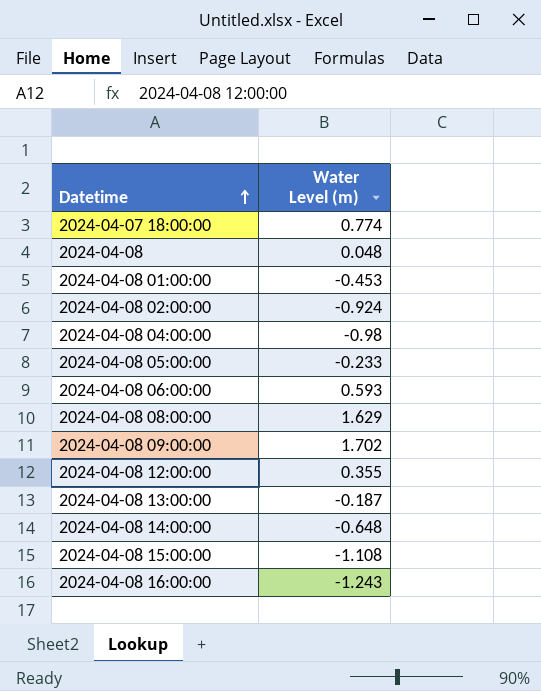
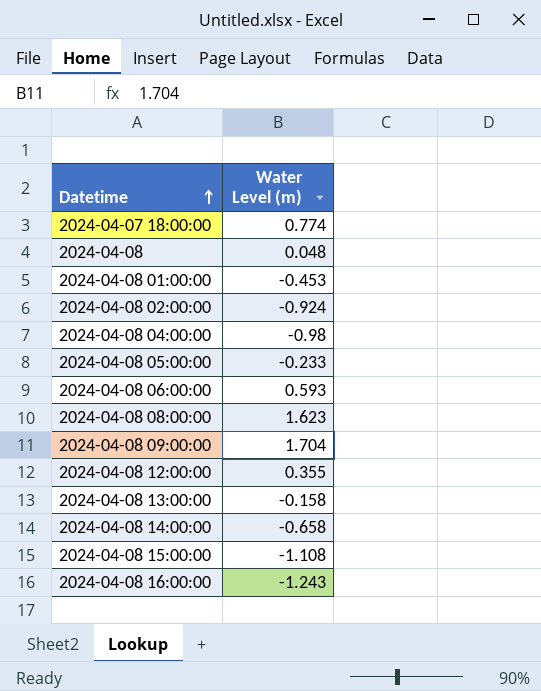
2024-04-08 08:00:00 | Water Level (m): 1.629 -> 1.623
2024-04-08 09:00:00 | Water Level (m): 1.702 -> 1.704
2024-04-08 13:00:00 | Water Level (m): -0.187 -> -0.158
2024-04-08 14:00:00 | Water Level (m): -0.648 -> -0.658

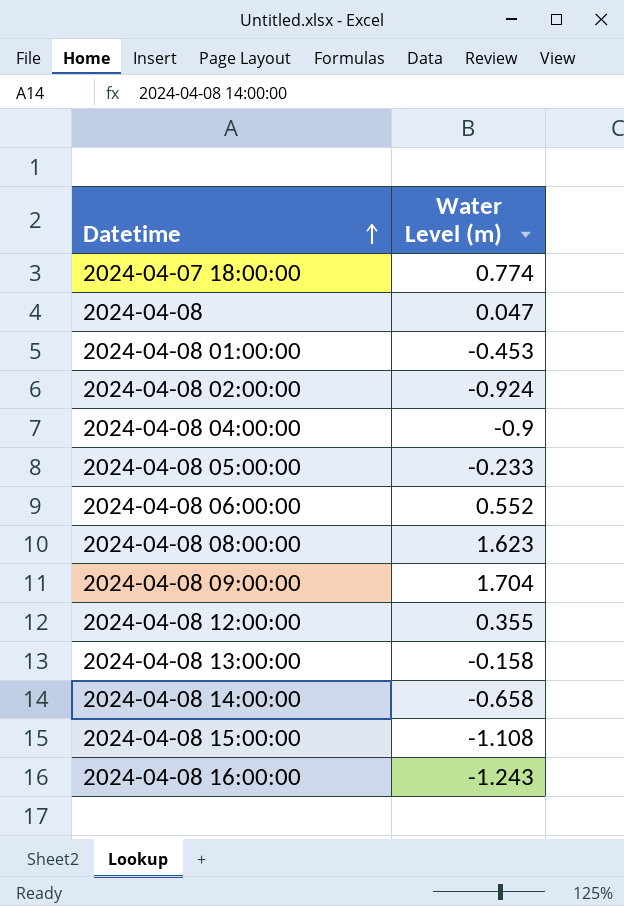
2024-04-08 | Water Level (m): 0.048 -> 0.047
2024-04-08 04:00:00 | Water Level (m): -0.98 -> -0.9
2024-04-08 06:00:00 | Water Level (m): 0.593 -> 0.552

